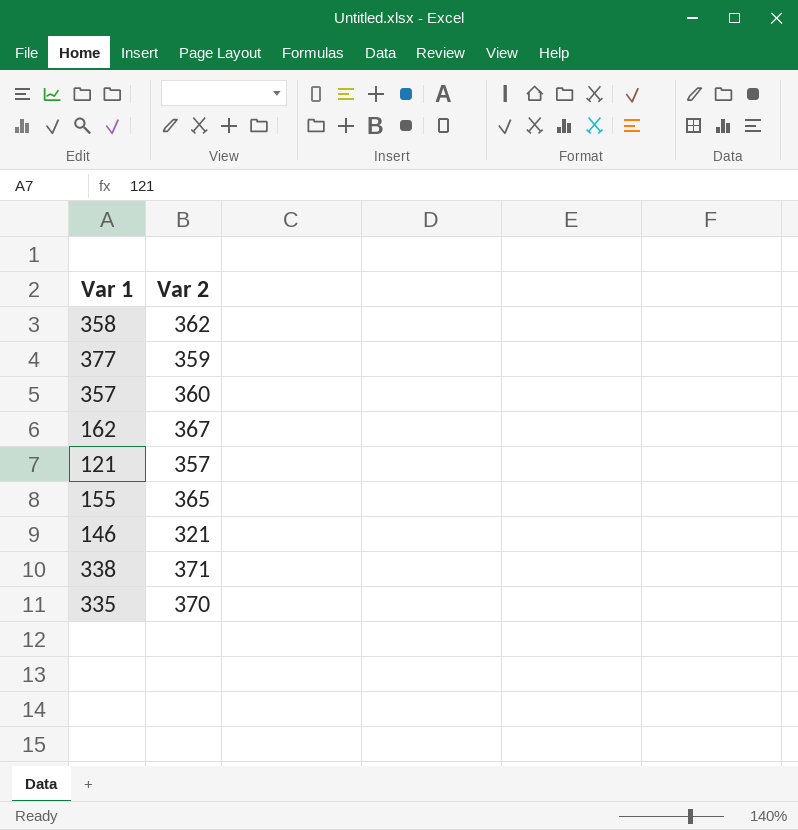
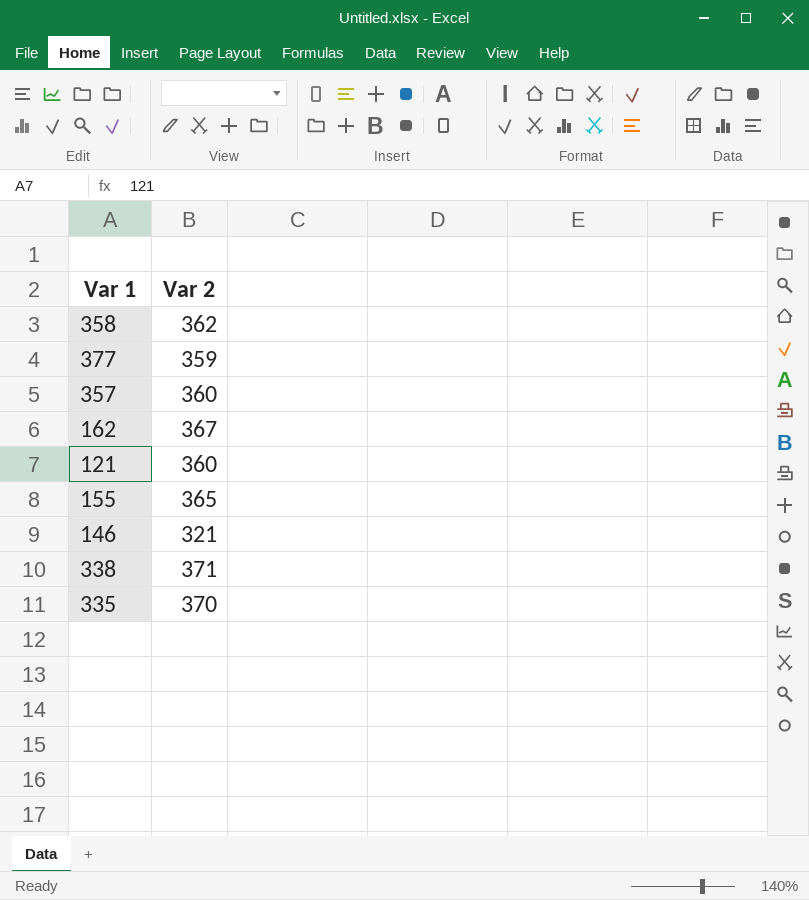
121 | Var 2: 357 -> 360

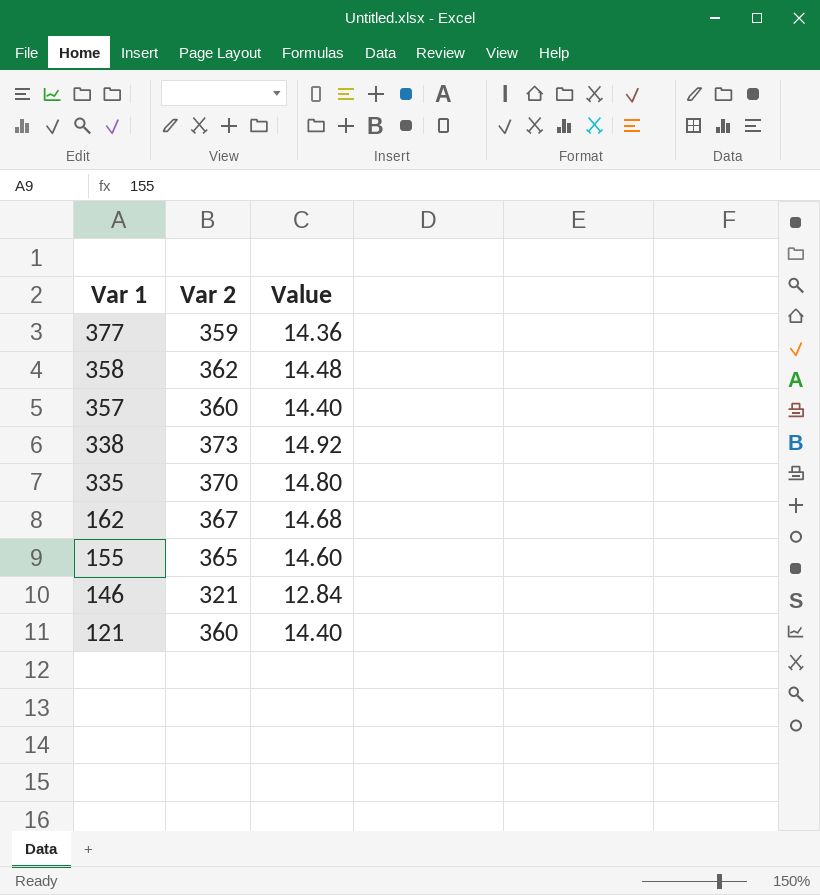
row order: none -> Var 1 descending
column Value | formula: none -> [Var 2] * 0.04
338 | Var 2: 371 -> 373

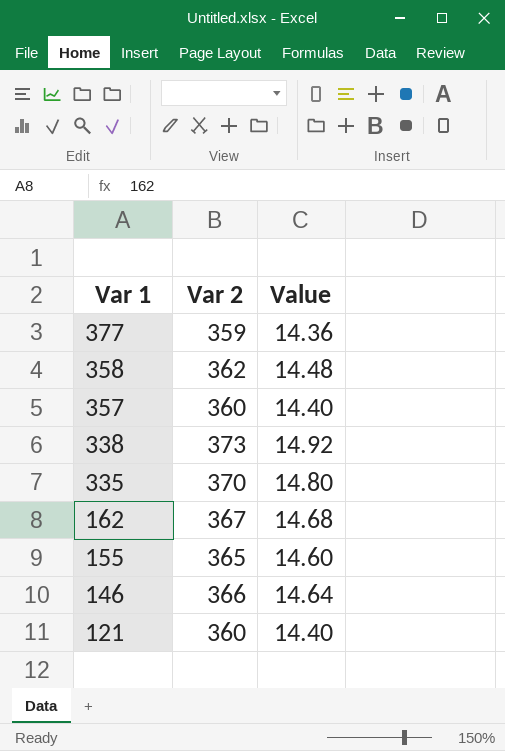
146 | Var 2: 321 -> 366
146 | Value: 12.84 -> 14.64

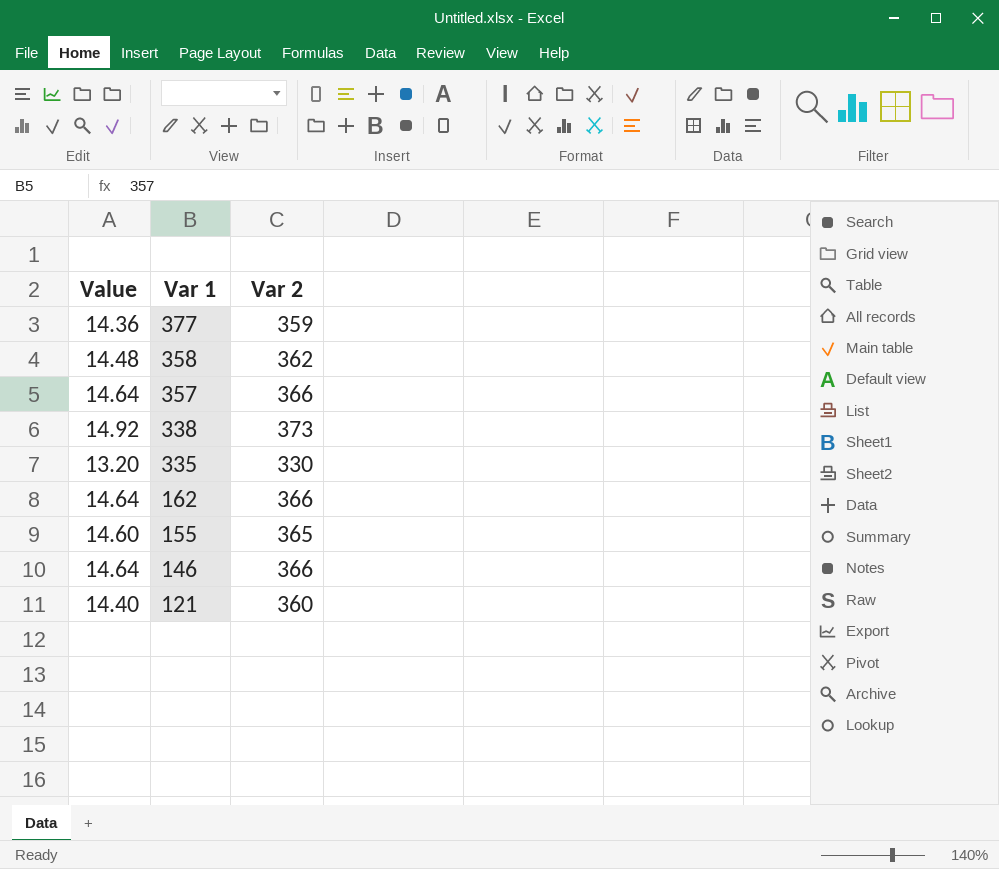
column Value | position: 3 -> 1
357 | Value: 14.40 -> 14.64
357 | Var 2: 360 -> 366
335 | Value: 14.80 -> 13.20
335 | Var 2: 370 -> 330
162 | Value: 14.68 -> 14.64
162 | Var 2: 367 -> 366

